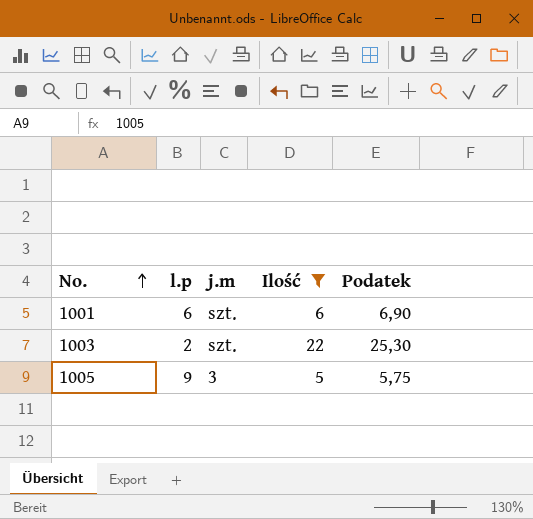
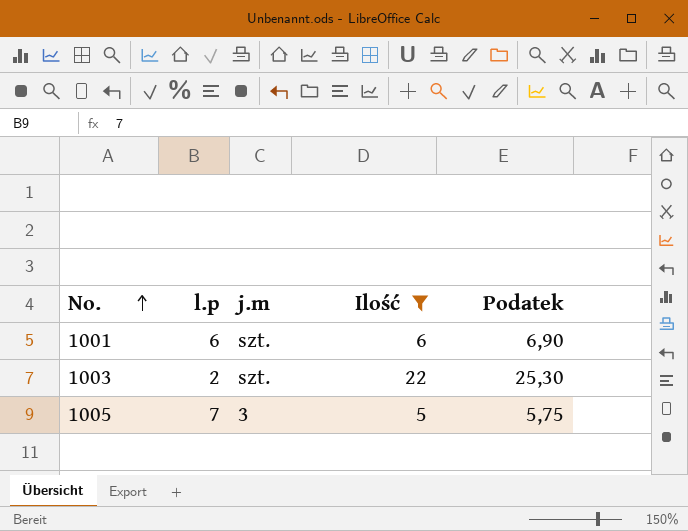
1005 | l.p: 9 -> 7

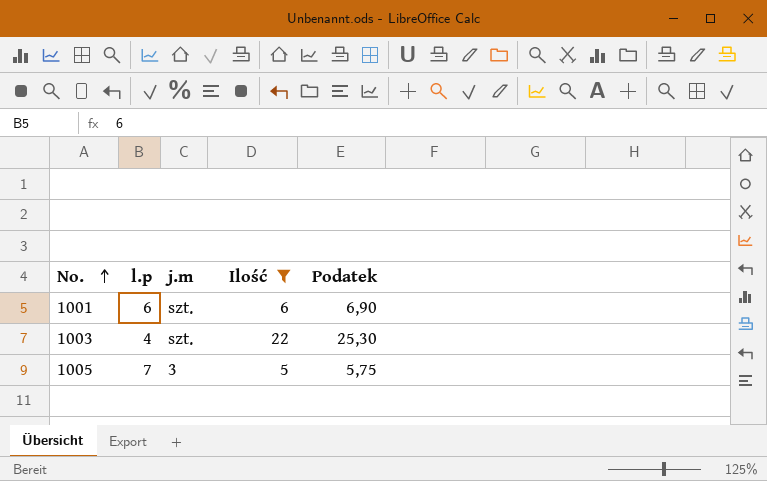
1003 | l.p: 2 -> 4

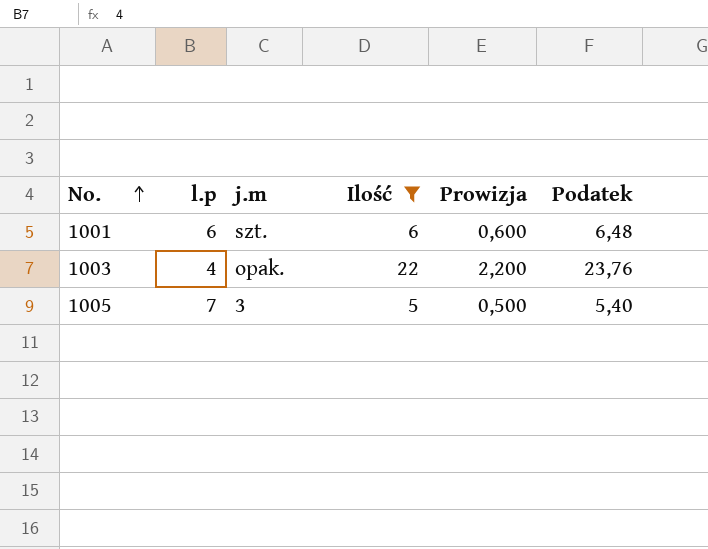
column Prowizja | formula: none -> [Ilość] * 0,1
column Podatek | formula: [Ilość] * 1,15 -> [Ilość] * 1,08
1003 | j.m: szt. -> opak.

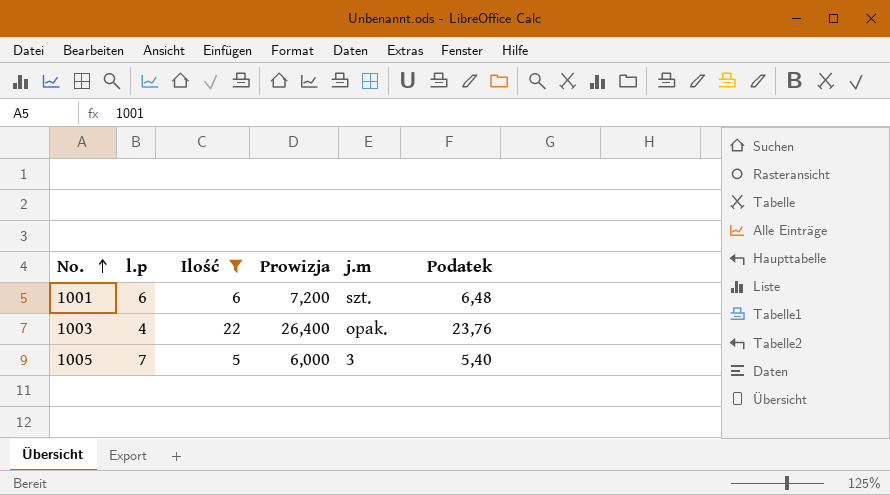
column Prowizja | formula: [Ilość] * 0,1 -> [Ilość] * 1,2
column j.m | position: 3 -> 5

